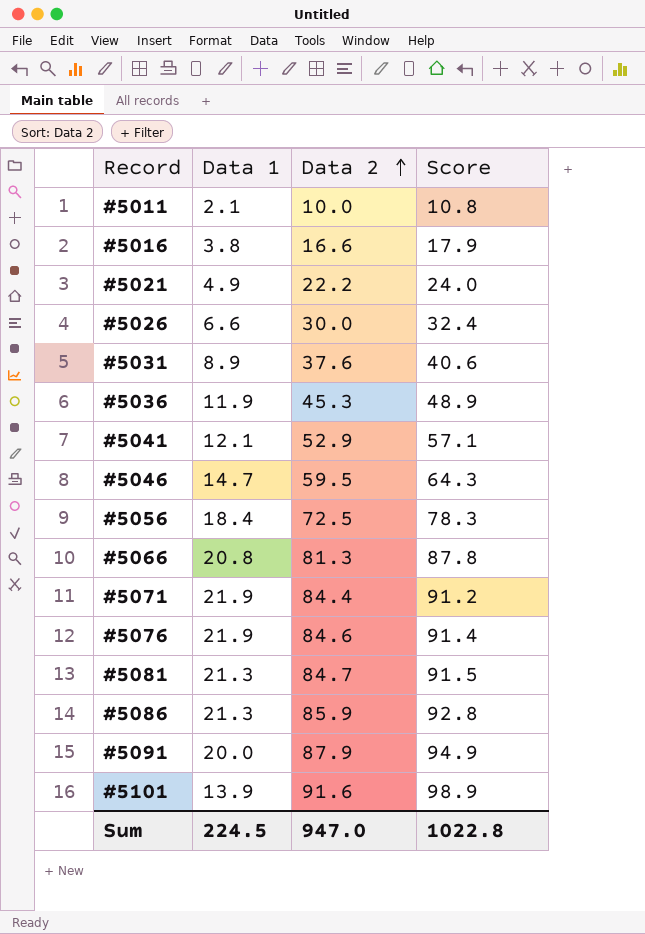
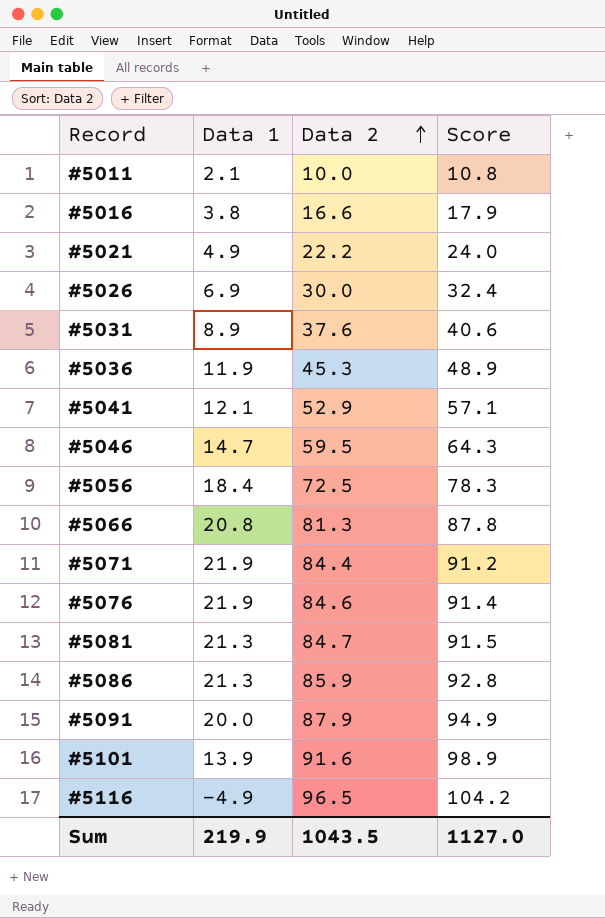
#5026 | Data 1: 6.6 -> 6.9
row #5116: none -> -4.9 | 96.5 | 104.2
Sum | Data 1: 224.5 -> 219.9
Sum | Data 2: 947.0 -> 1043.5
Sum | Score: 1022.8 -> 1127.0

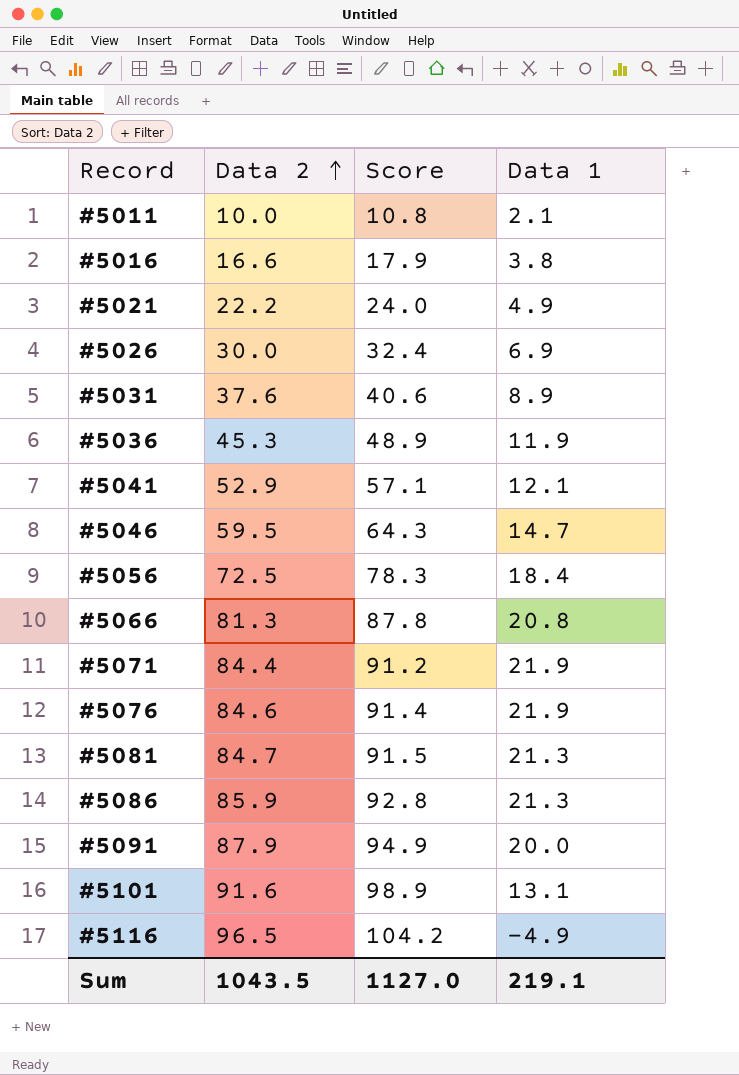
column Data 1 | position: 2 -> 4
#5101 | Data 1: 13.9 -> 13.1
Sum | Data 1: 219.9 -> 219.1

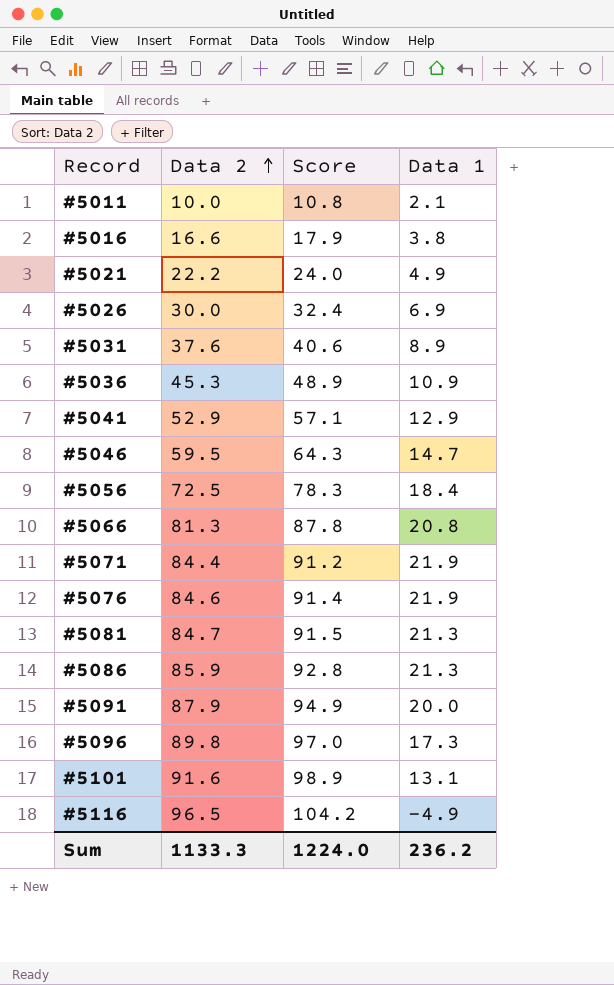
#5036 | Data 1: 11.9 -> 10.9
#5041 | Data 1: 12.1 -> 12.9
row #5096: none -> 89.8 | 97.0 | 17.3
Sum | Data 2: 1043.5 -> 1133.3
Sum | Score: 1127.0 -> 1224.0
Sum | Data 1: 219.1 -> 236.2

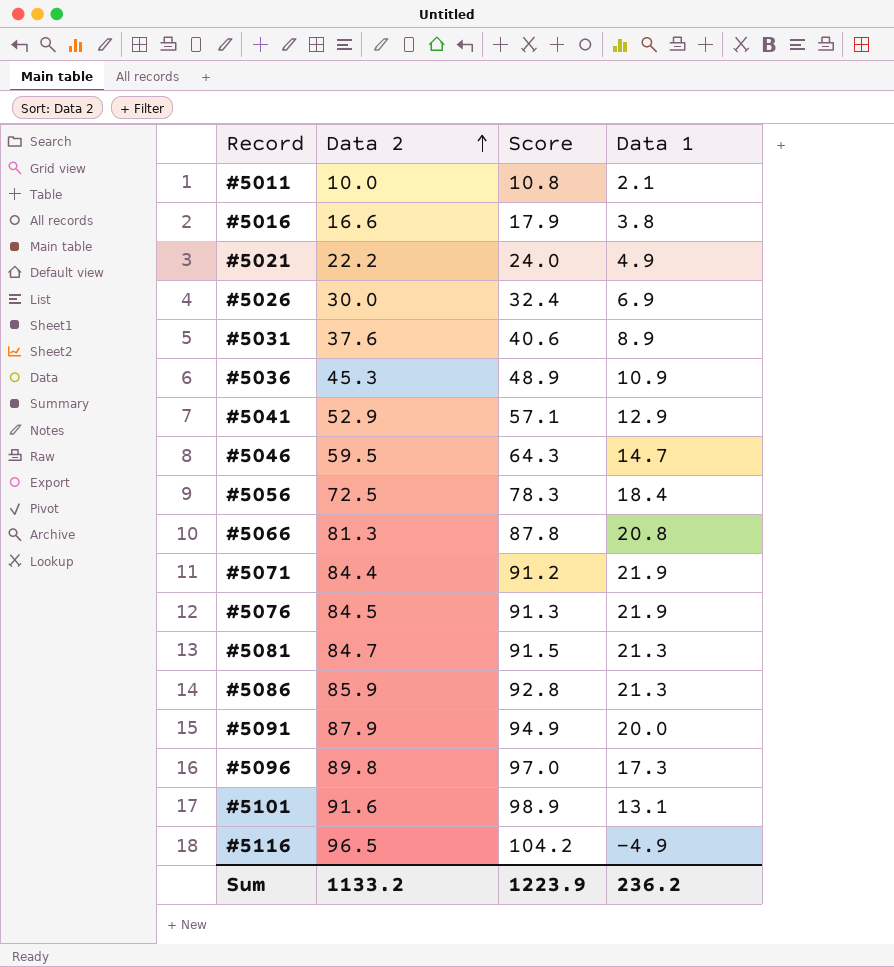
#5076 | Data 2: 84.6 -> 84.5
#5076 | Score: 91.4 -> 91.3
Sum | Data 2: 1133.3 -> 1133.2
Sum | Score: 1224.0 -> 1223.9

